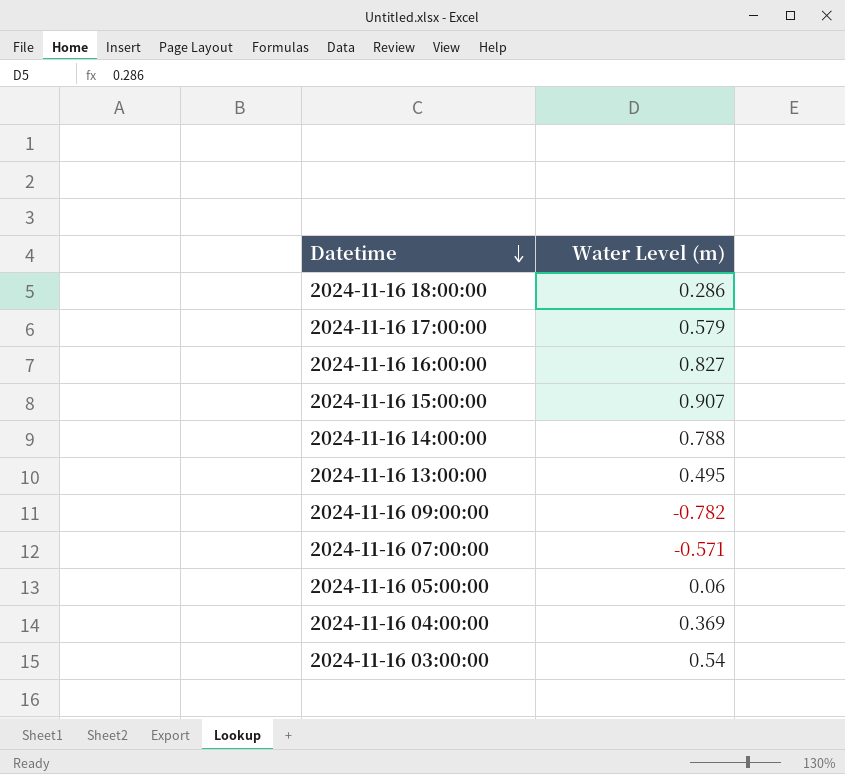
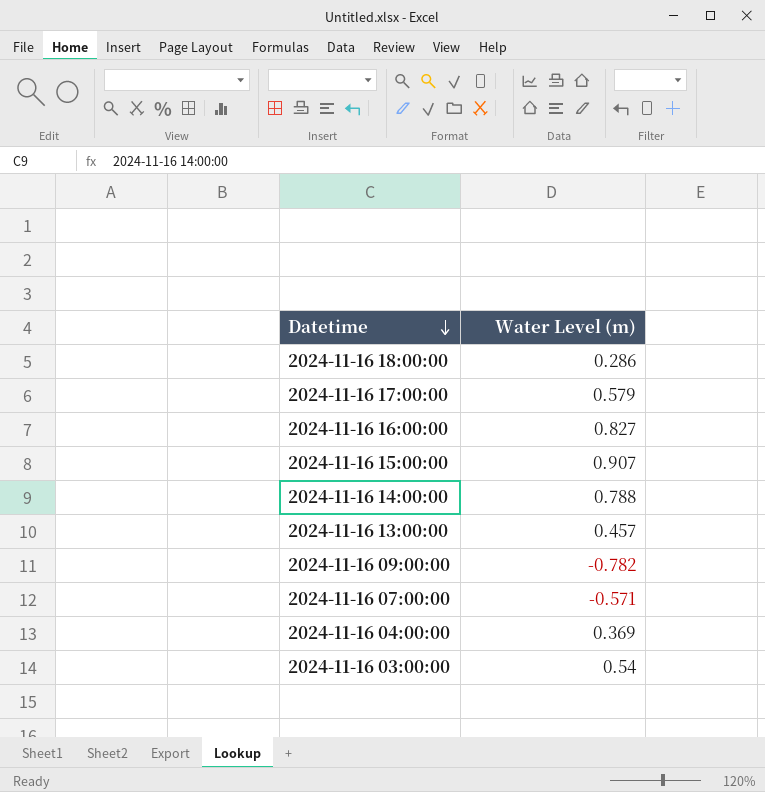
row 2024-11-16 05:00:00: 0.06 -> none
2024-11-16 13:00:00 | Water Level (m): 0.495 -> 0.457

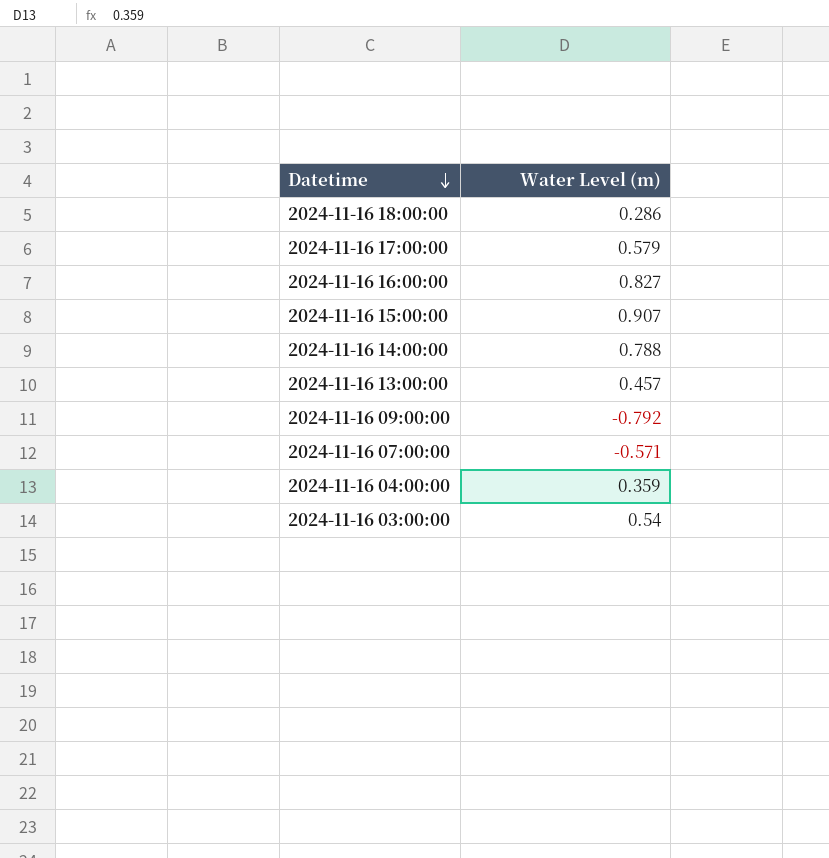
2024-11-16 09:00:00 | Water Level (m): -0.782 -> -0.792
2024-11-16 04:00:00 | Water Level (m): 0.369 -> 0.359

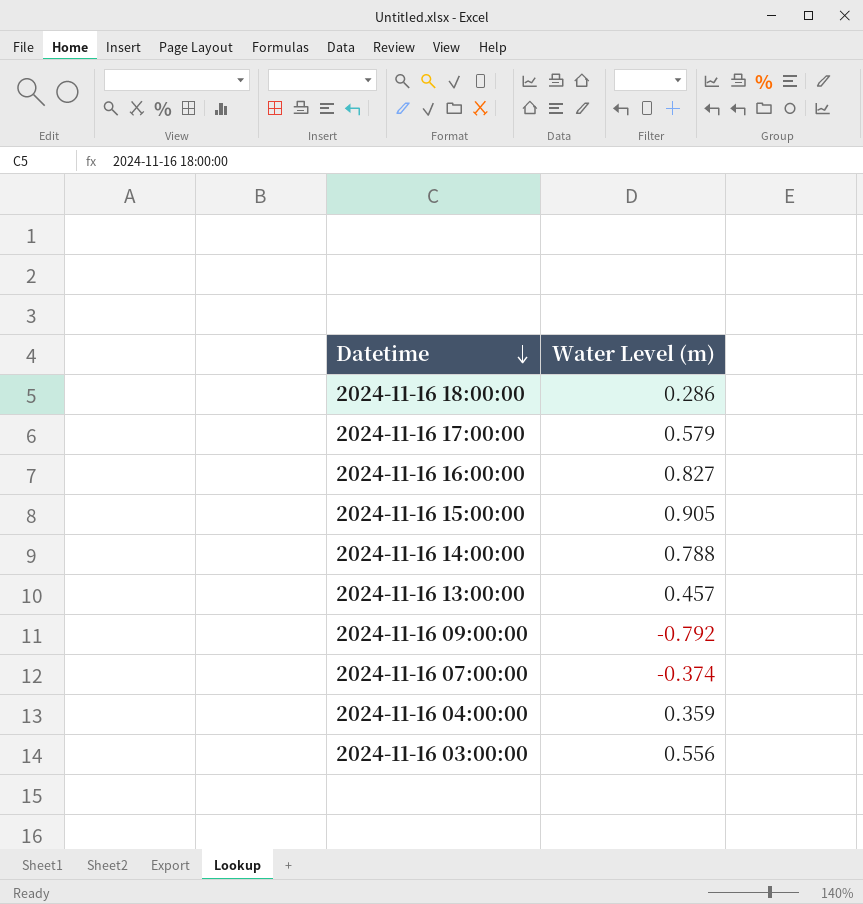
2024-11-16 15:00:00 | Water Level (m): 0.907 -> 0.905
2024-11-16 07:00:00 | Water Level (m): -0.571 -> -0.374
2024-11-16 03:00:00 | Water Level (m): 0.54 -> 0.556

